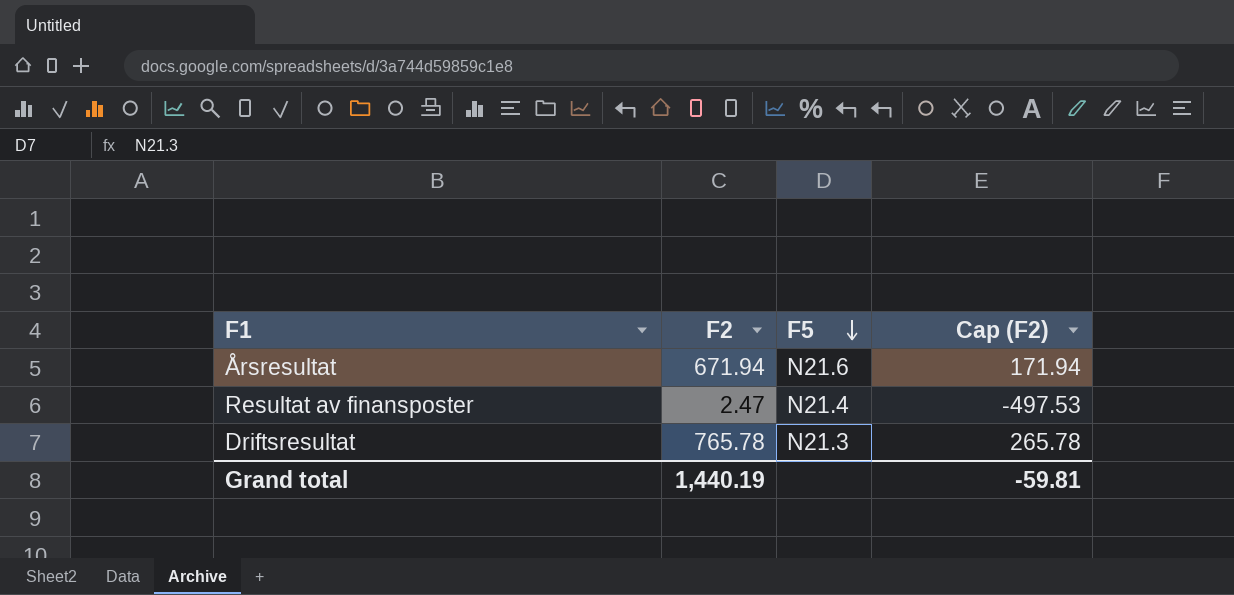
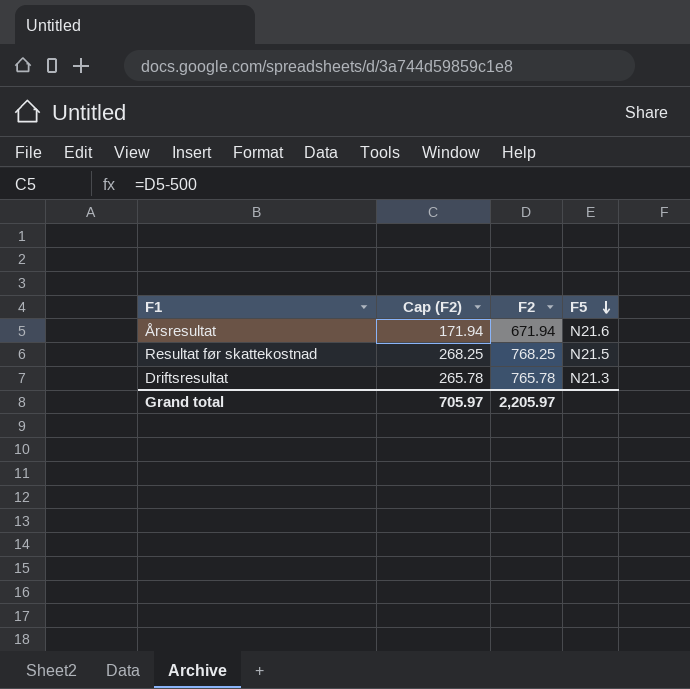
column Cap (F2) | position: 4 -> 2
row Resultat av finansposter: 2.47 | N21.4 | -497.53 -> none
row Resultat før skattekostnad: none -> 268.25 | 768.25 | N21.5
Grand total | Cap (F2): -59.81 -> 705.97
Grand total | F2: 1,440.19 -> 2,205.97

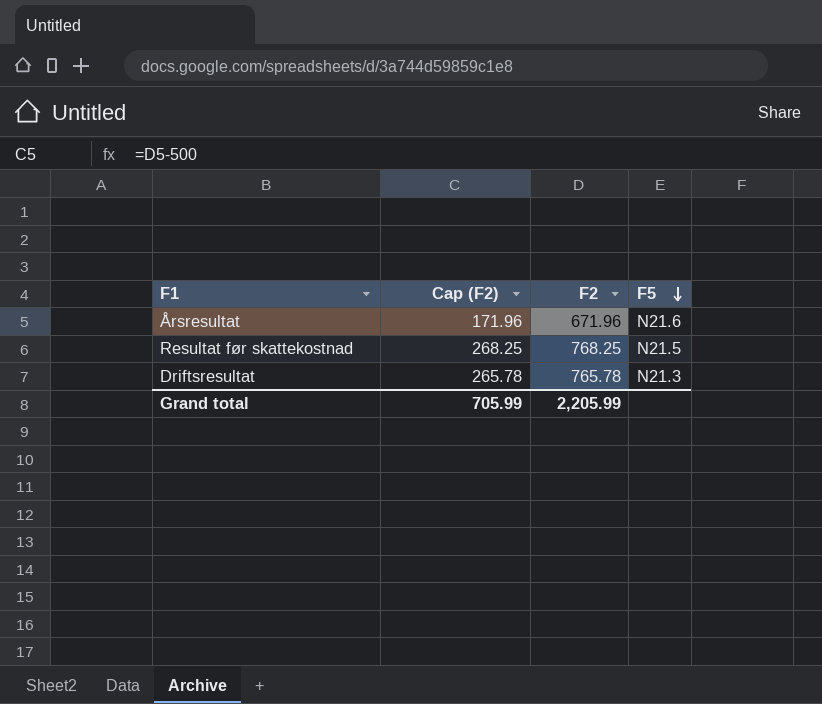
Årsresultat | Cap (F2): 171.94 -> 171.96
Årsresultat | F2: 671.94 -> 671.96
Grand total | Cap (F2): 705.97 -> 705.99
Grand total | F2: 2,205.97 -> 2,205.99

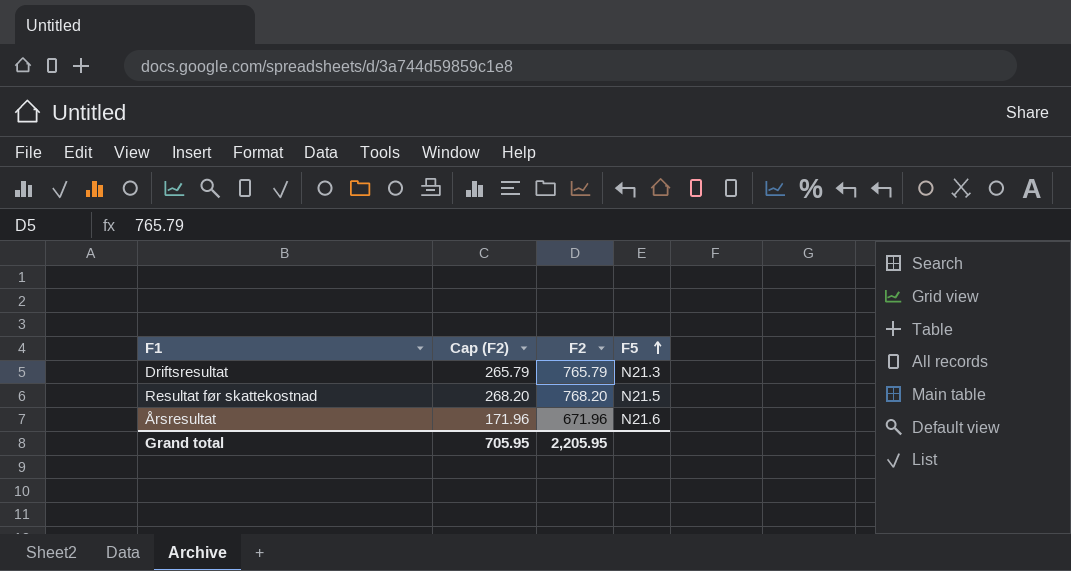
row order: F5 descending -> F5 ascending
Driftsresultat | Cap (F2): 265.78 -> 265.79
Driftsresultat | F2: 765.78 -> 765.79
Resultat før skattekostnad | Cap (F2): 268.25 -> 268.20
Resultat før skattekostnad | F2: 768.25 -> 768.20
Grand total | Cap (F2): 705.99 -> 705.95
Grand total | F2: 2,205.99 -> 2,205.95

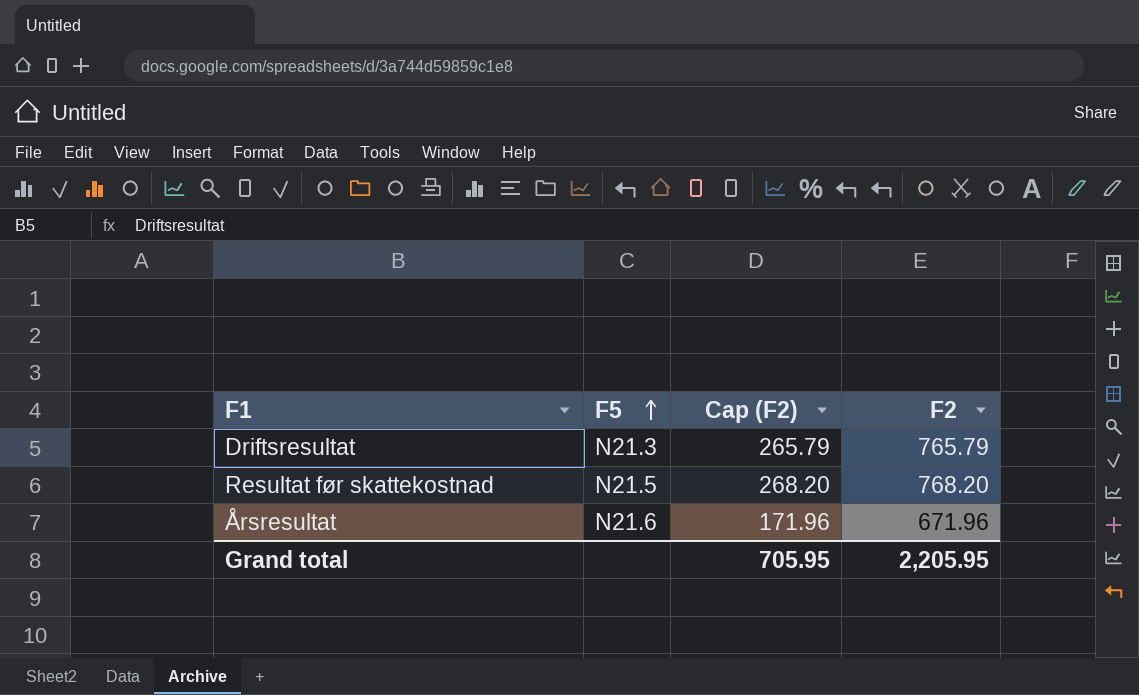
column F5 | position: 4 -> 2

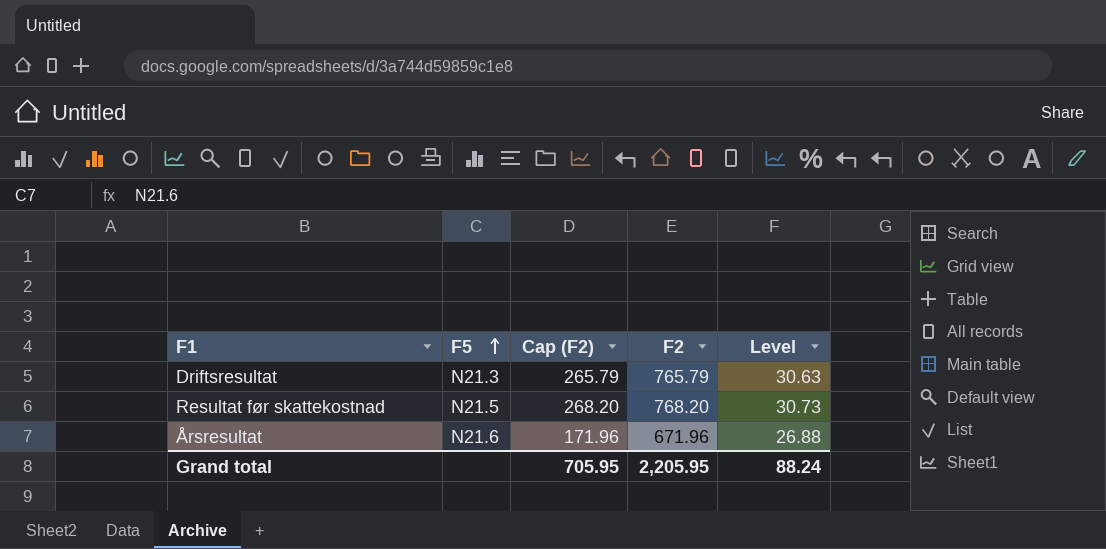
column Level | formula: none -> [F2] * 0.04

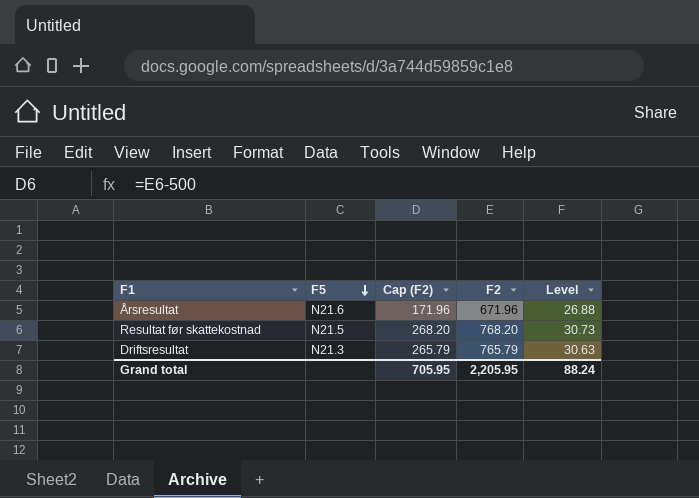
row order: F5 ascending -> F5 descending

